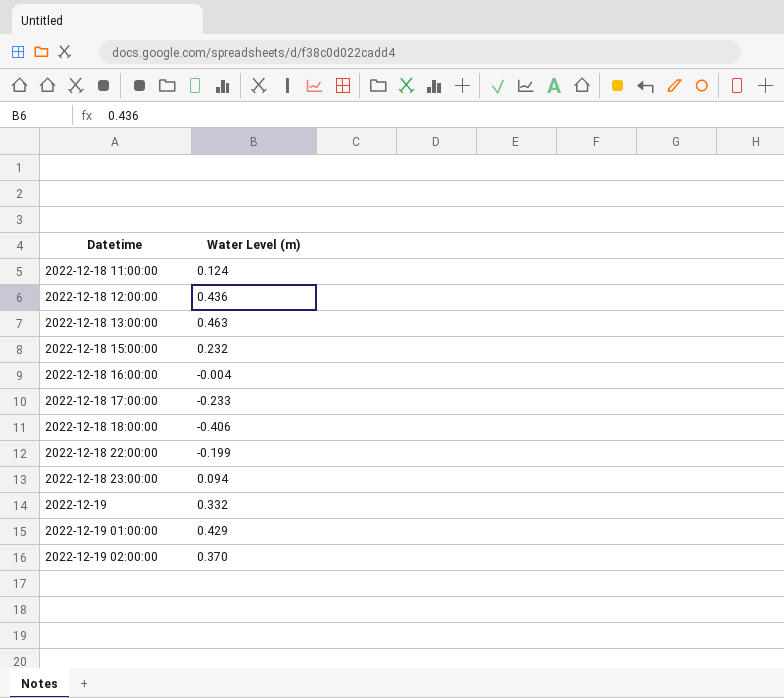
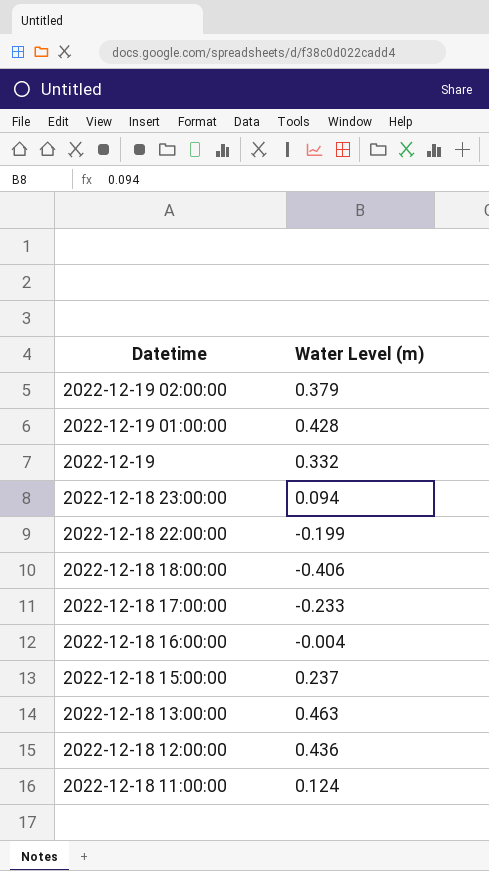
row order: Datetime ascending -> Datetime descending
2022-12-19 02:00:00 | Water Level (m): 0.370 -> 0.379
2022-12-19 01:00:00 | Water Level (m): 0.429 -> 0.428
2022-12-18 15:00:00 | Water Level (m): 0.232 -> 0.237

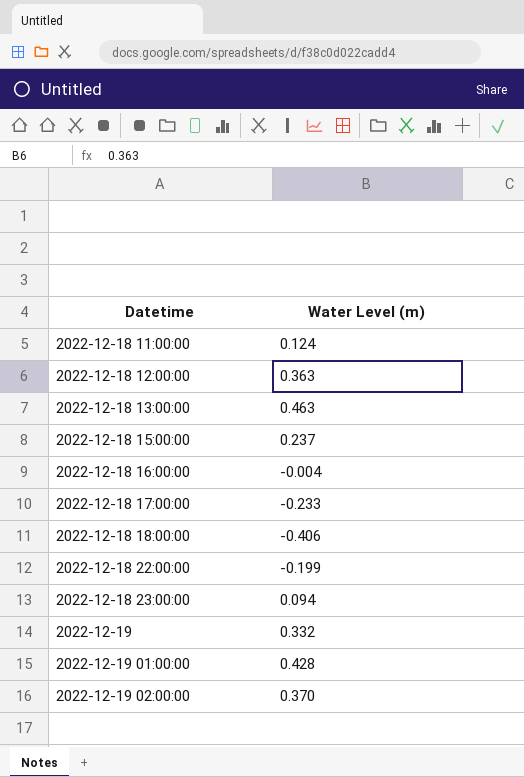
row order: Datetime descending -> Datetime ascending
2022-12-18 12:00:00 | Water Level (m): 0.436 -> 0.363
2022-12-19 02:00:00 | Water Level (m): 0.379 -> 0.370

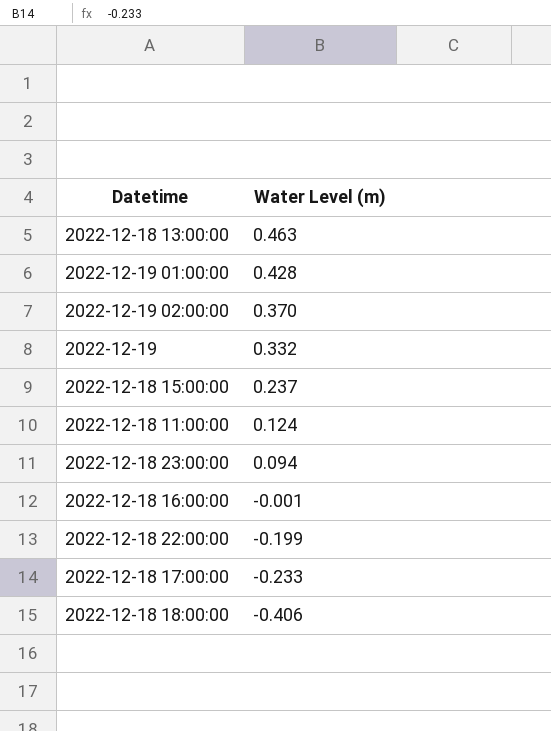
row order: Datetime ascending -> Water Level (m) descending
row 2022-12-18 12:00:00: 0.363 -> none
2022-12-18 16:00:00 | Water Level (m): -0.004 -> -0.001

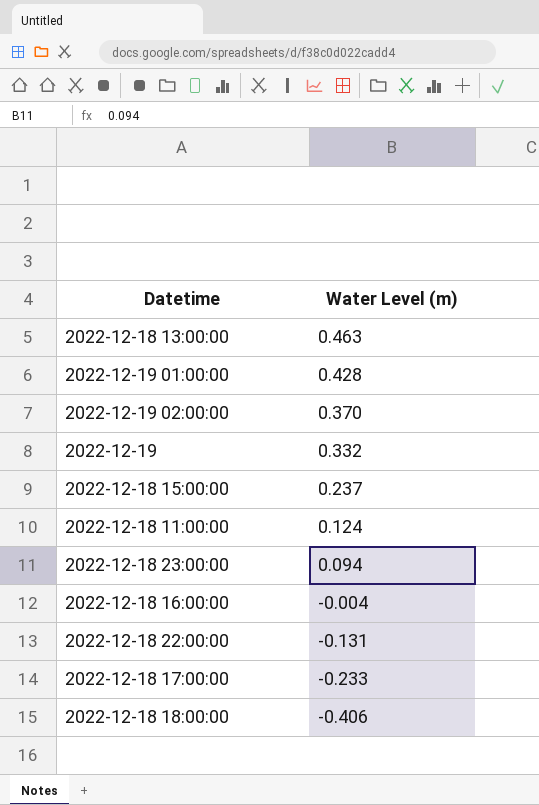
2022-12-18 16:00:00 | Water Level (m): -0.001 -> -0.004
2022-12-18 22:00:00 | Water Level (m): -0.199 -> -0.131

